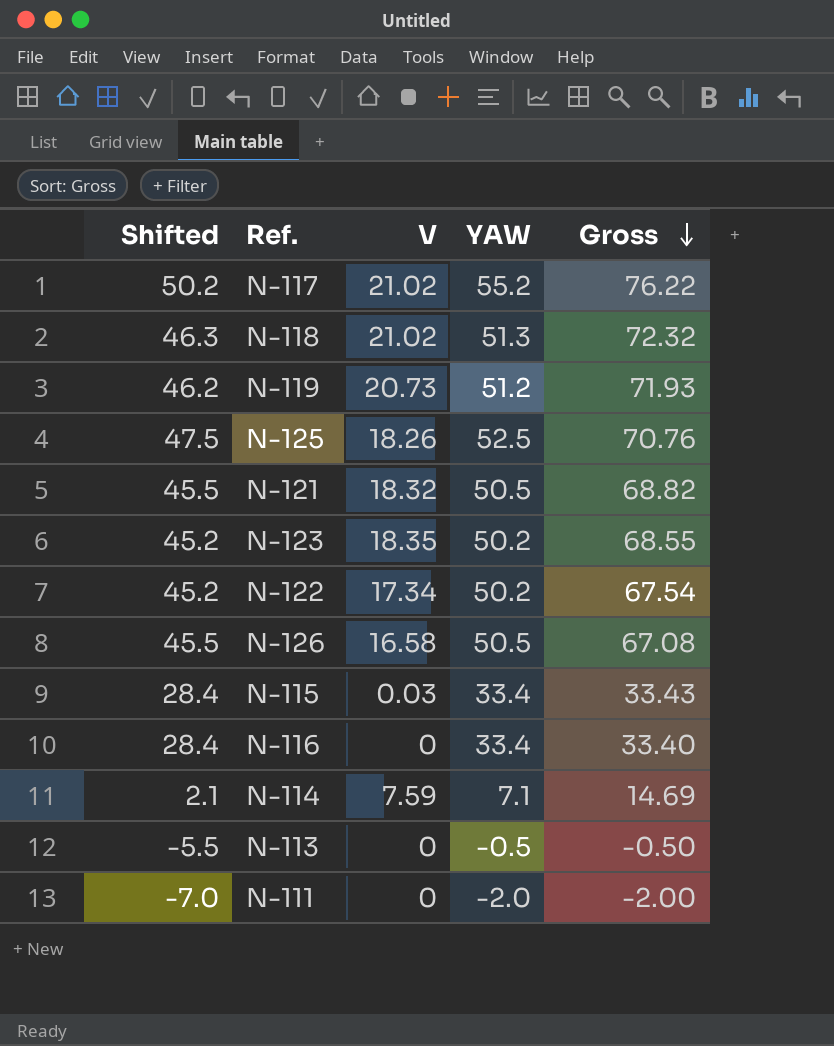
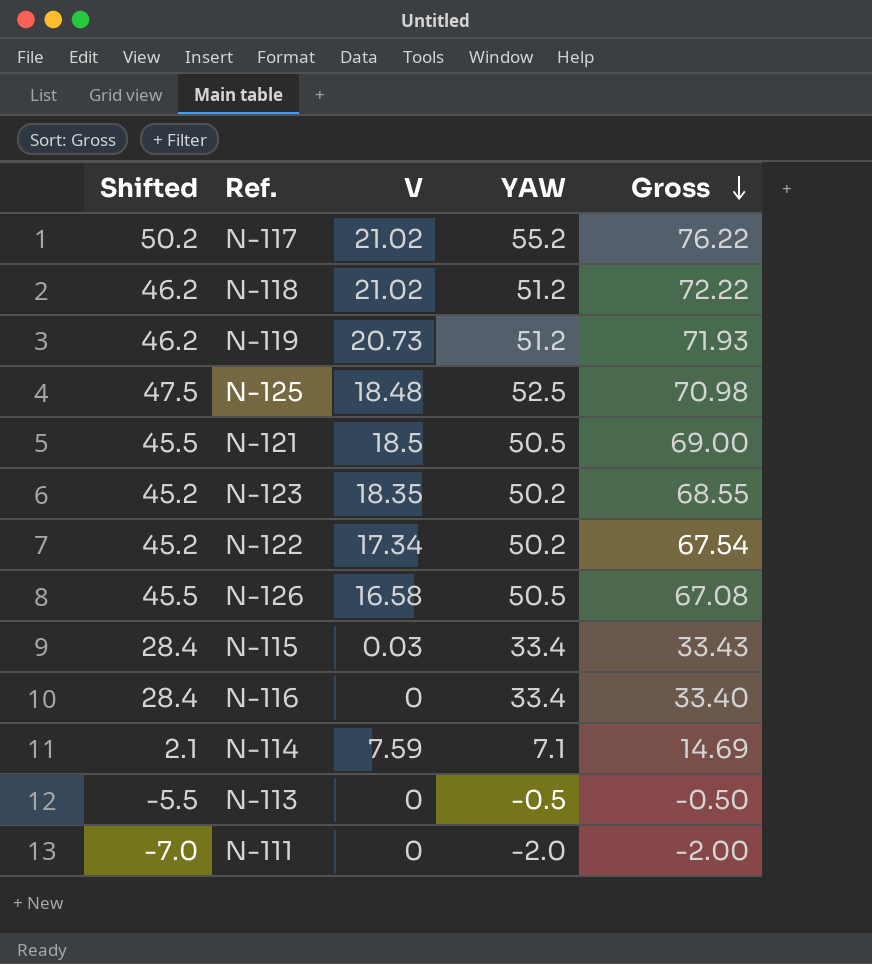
N-118 | Shifted: 46.3 -> 46.2
N-118 | YAW: 51.3 -> 51.2
N-118 | Gross: 72.32 -> 72.22
N-125 | V: 18.26 -> 18.48
N-125 | Gross: 70.76 -> 70.98
N-121 | V: 18.32 -> 18.5
N-121 | Gross: 68.82 -> 69.00

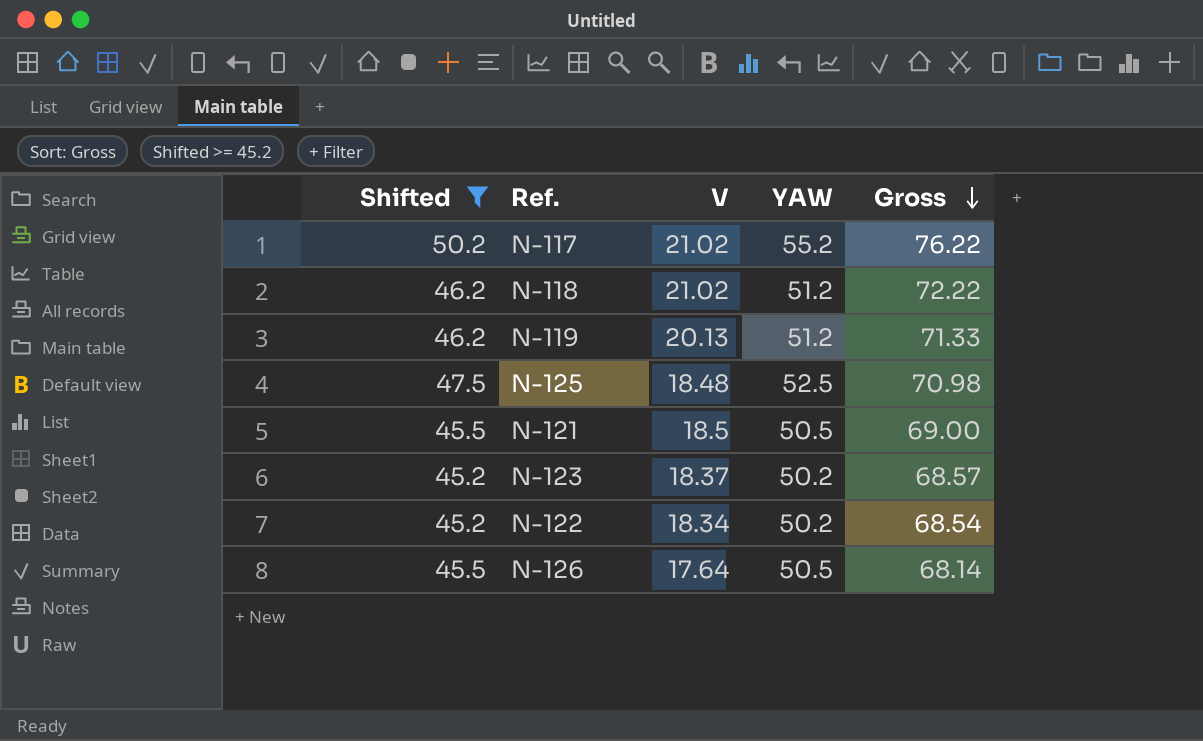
filter: none -> Shifted >= 45.2
N-119 | V: 20.73 -> 20.13
N-119 | Gross: 71.93 -> 71.33
N-123 | V: 18.35 -> 18.37
N-123 | Gross: 68.55 -> 68.57
N-122 | V: 17.34 -> 18.34
N-122 | Gross: 67.54 -> 68.54
N-126 | V: 16.58 -> 17.64
N-126 | Gross: 67.08 -> 68.14

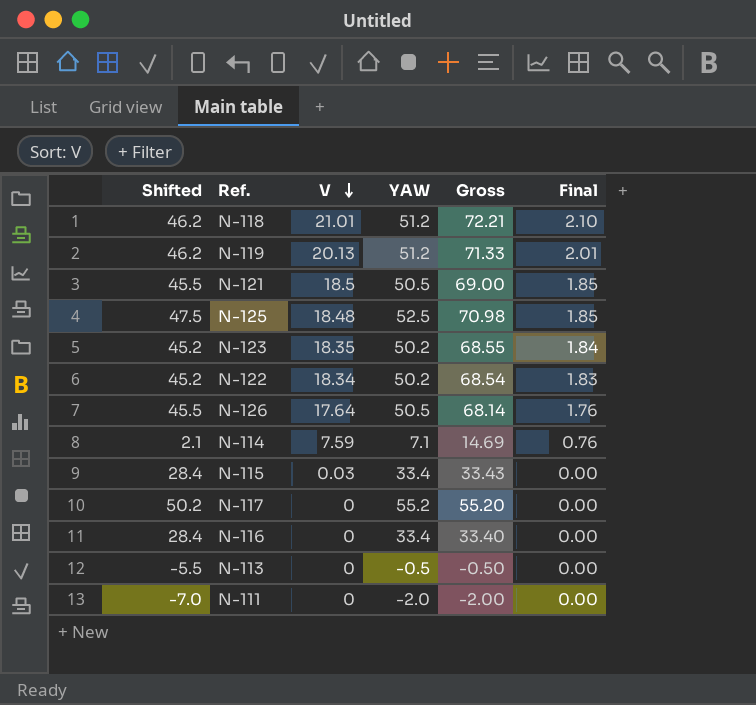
filter: Shifted >= 45.2 -> none
row order: Gross descending -> V descending
column Final | formula: none -> [V] * 0.1
N-118 | V: 21.02 -> 21.01
N-118 | Gross: 72.22 -> 72.21
N-123 | V: 18.37 -> 18.35
N-123 | Gross: 68.57 -> 68.55
N-117 | V: 21.02 -> 0
N-117 | Gross: 76.22 -> 55.20

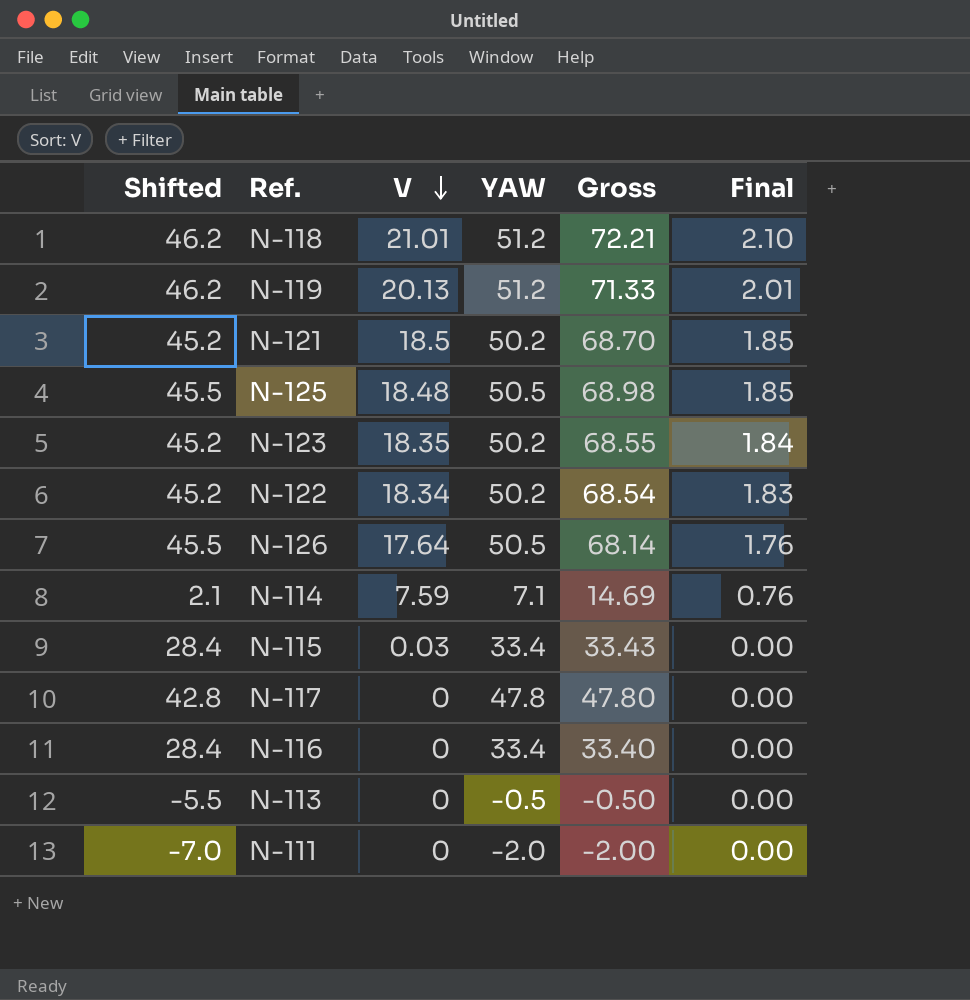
N-121 | Shifted: 45.5 -> 45.2
N-121 | YAW: 50.5 -> 50.2
N-121 | Gross: 69.00 -> 68.70
N-125 | Shifted: 47.5 -> 45.5
N-125 | YAW: 52.5 -> 50.5
N-125 | Gross: 70.98 -> 68.98
N-117 | Shifted: 50.2 -> 42.8
N-117 | YAW: 55.2 -> 47.8
N-117 | Gross: 55.20 -> 47.80

